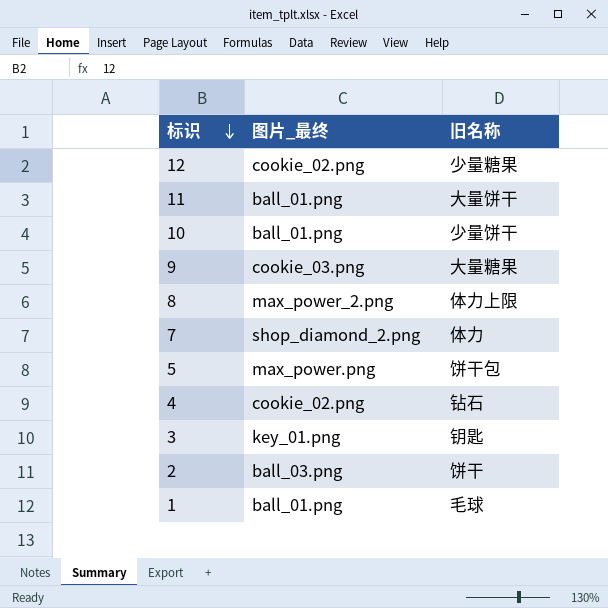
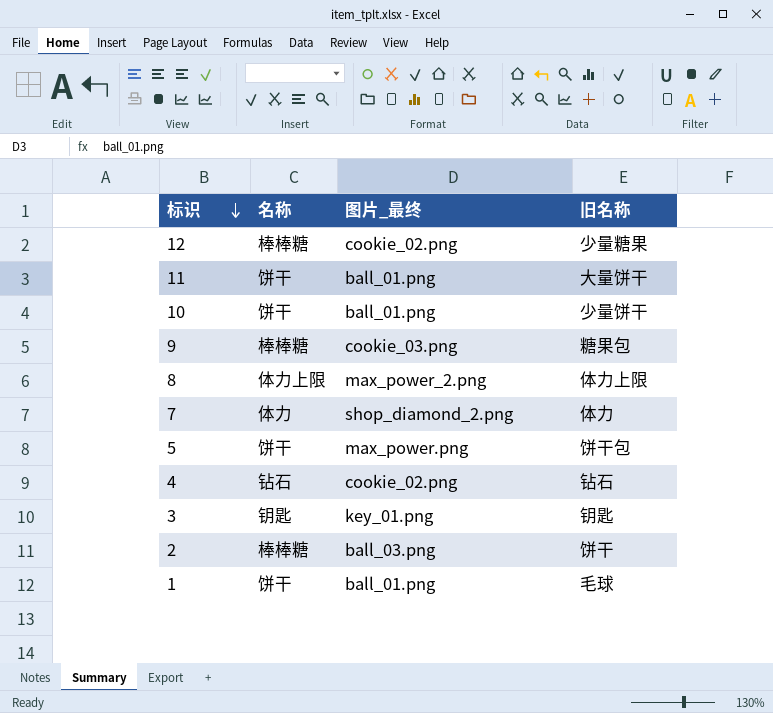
column 名称 | position: none -> 2
9 | 旧名称: 大量糖果 -> 糖果包

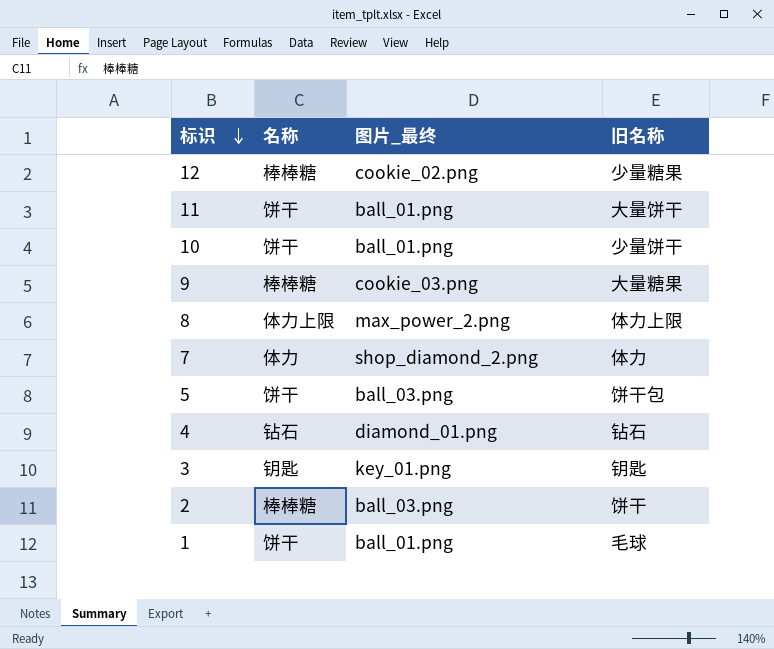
9 | 旧名称: 糖果包 -> 大量糖果
5 | 图片_最终: max_power.png -> ball_03.png
4 | 图片_最终: cookie_02.png -> diamond_01.png

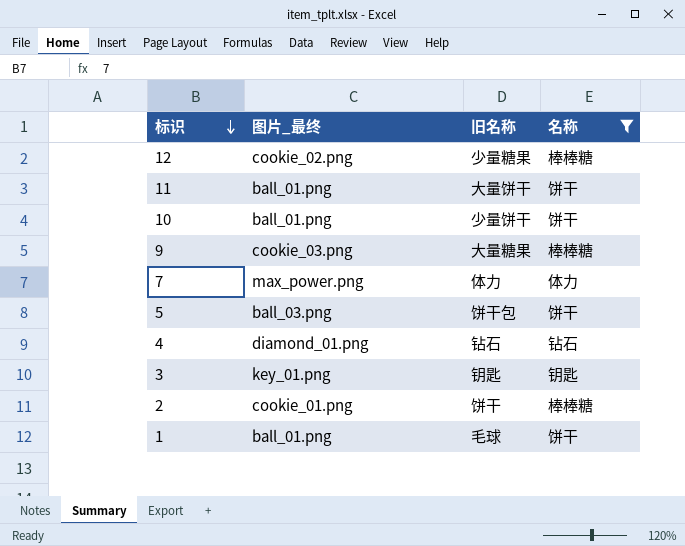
filter: none -> 名称 != 体力上限
column 名称 | position: 2 -> 4
7 | 图片_最终: shop_diamond_2.png -> max_power.png
2 | 图片_最终: ball_03.png -> cookie_01.png

